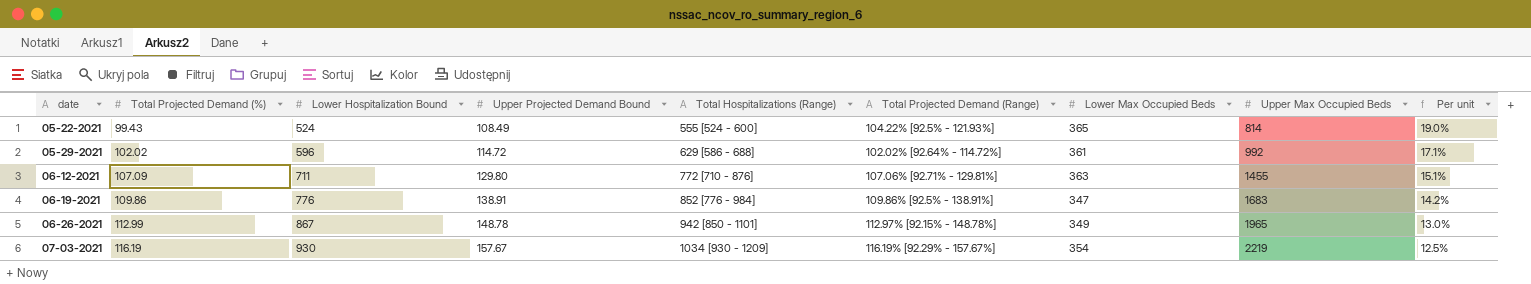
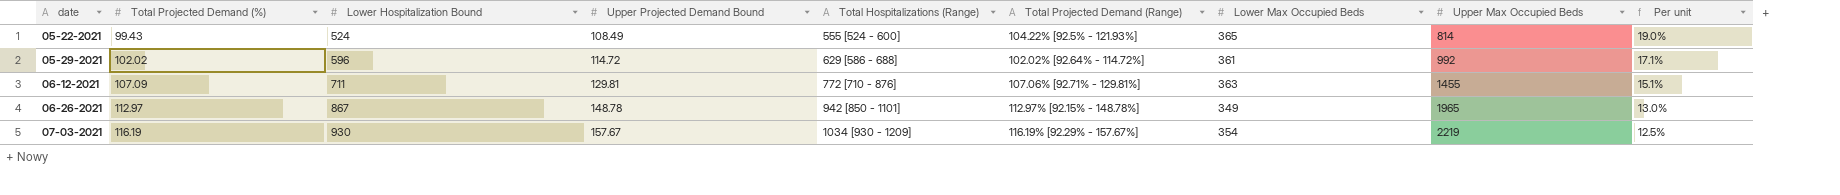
row 06-19-2021: 109.86 | 776 | 138.91 | 852 [776 - 984] | 109.86% [92.5% - 138.91%] | 347 | 1683 | 14.2% -> none
06-12-2021 | Upper Projected Demand Bound: 129.80 -> 129.81
06-26-2021 | Total Projected Demand (%): 112.99 -> 112.97

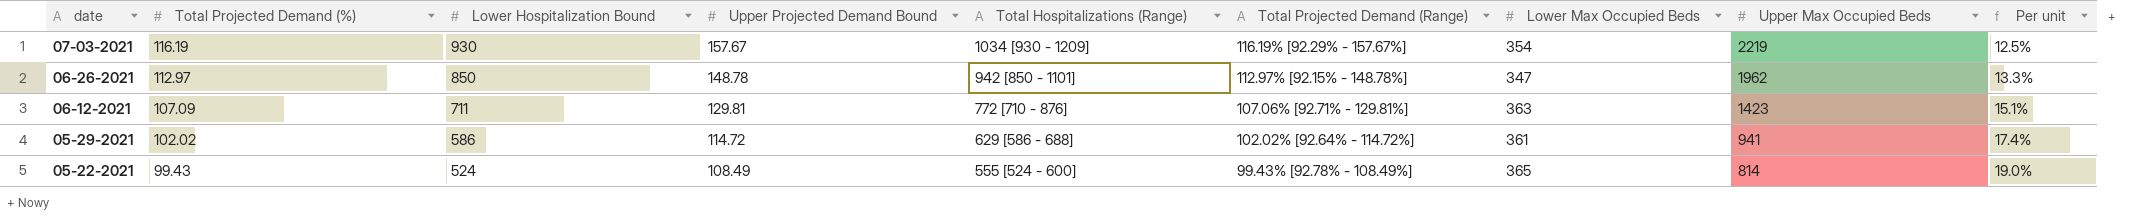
row order: date ascending -> date descending
06-26-2021 | Lower Hospitalization Bound: 867 -> 850
06-26-2021 | Lower Max Occupied Beds: 349 -> 347
06-26-2021 | Upper Max Occupied Beds: 1965 -> 1962
06-26-2021 | Per unit: 13.0% -> 13.3%
06-12-2021 | Upper Max Occupied Beds: 1455 -> 1423
05-29-2021 | Lower Hospitalization Bound: 596 -> 586
05-29-2021 | Upper Max Occupied Beds: 992 -> 941
05-29-2021 | Per unit: 17.1% -> 17.4%
05-22-2021 | Total Projected Demand (Range): 104.22% [92.5% - 121.93%] -> 99.43% [92.78% - 108.49%]

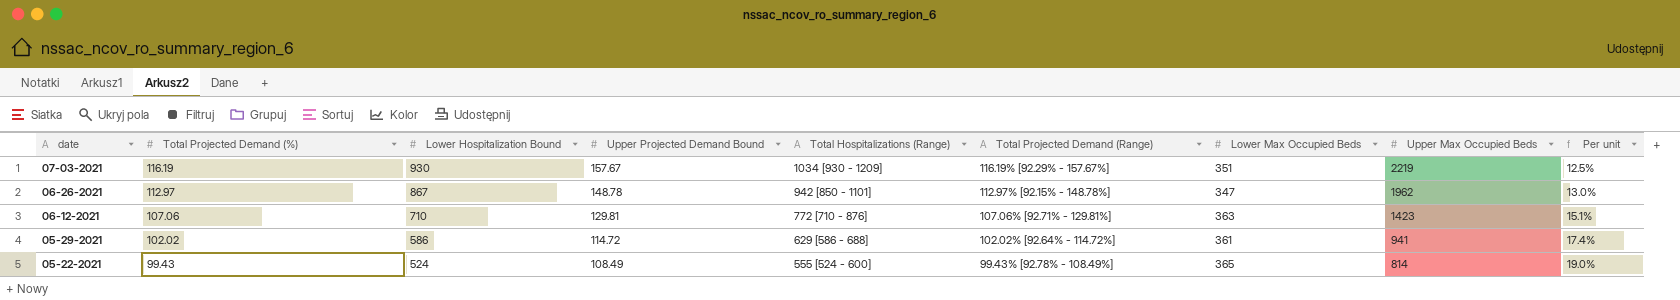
07-03-2021 | Lower Max Occupied Beds: 354 -> 351
06-26-2021 | Lower Hospitalization Bound: 850 -> 867
06-26-2021 | Per unit: 13.3% -> 13.0%
06-12-2021 | Total Projected Demand (%): 107.09 -> 107.06
06-12-2021 | Lower Hospitalization Bound: 711 -> 710

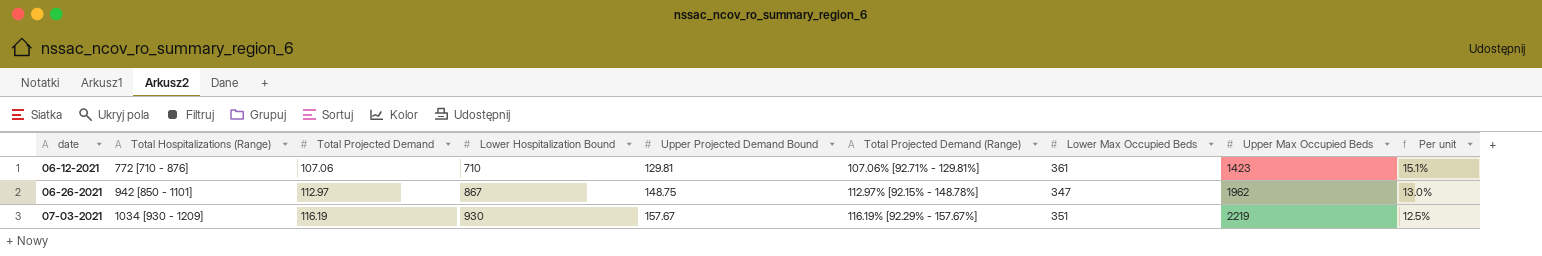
row order: date descending -> date ascending
column Total Hospitalizations (Range) | position: 5 -> 2
column name: Total Projected Demand (%) -> Total Projected Demand
row 05-29-2021: 102.02 | 586 | 114.72 | 629 [586 - 688] | 102.02% [92.64% - 114.72%] | 361 | 941 | 17.4% -> none
row 05-22-2021: 99.43 | 524 | 108.49 | 555 [524 - 600] | 99.43% [92.78% - 108.49%] | 365 | 814 | 19.0% -> none
06-12-2021 | Lower Max Occupied Beds: 363 -> 361
06-26-2021 | Upper Projected Demand Bound: 148.78 -> 148.75

